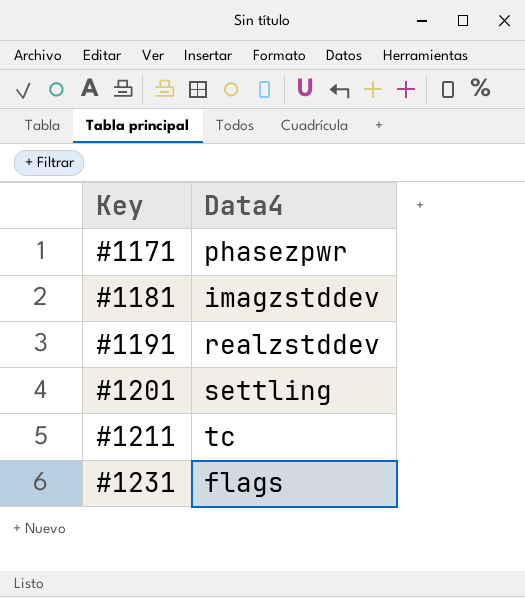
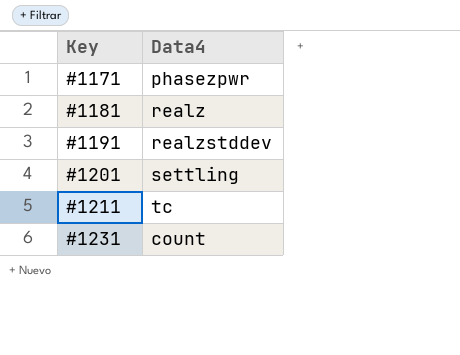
#1181 | Data4: imagzstddev -> realz
#1231 | Data4: flags -> count

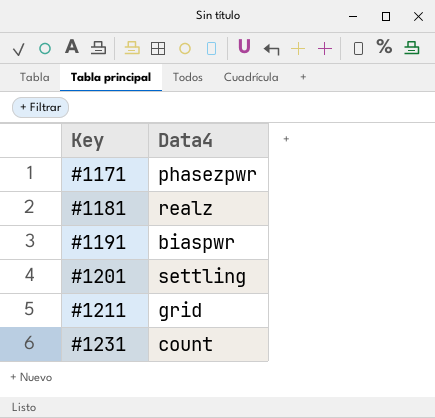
#1191 | Data4: realzstddev -> biaspwr
#1211 | Data4: tc -> grid

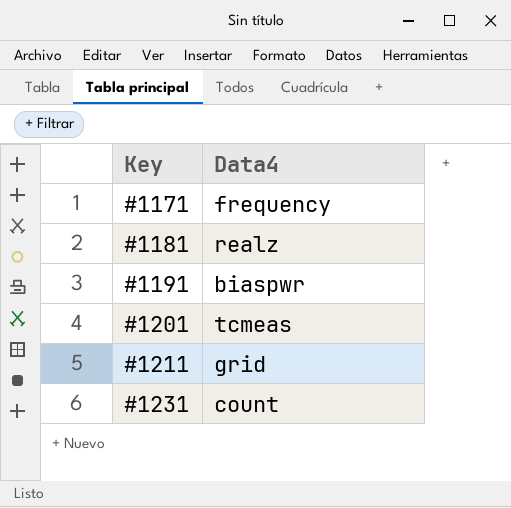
#1171 | Data4: phasezpwr -> frequency
#1201 | Data4: settling -> tcmeas

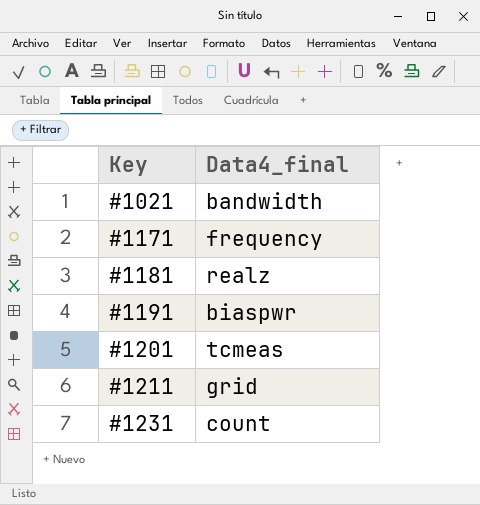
column name: Data4 -> Data4_final
row #1021: none -> bandwidth

